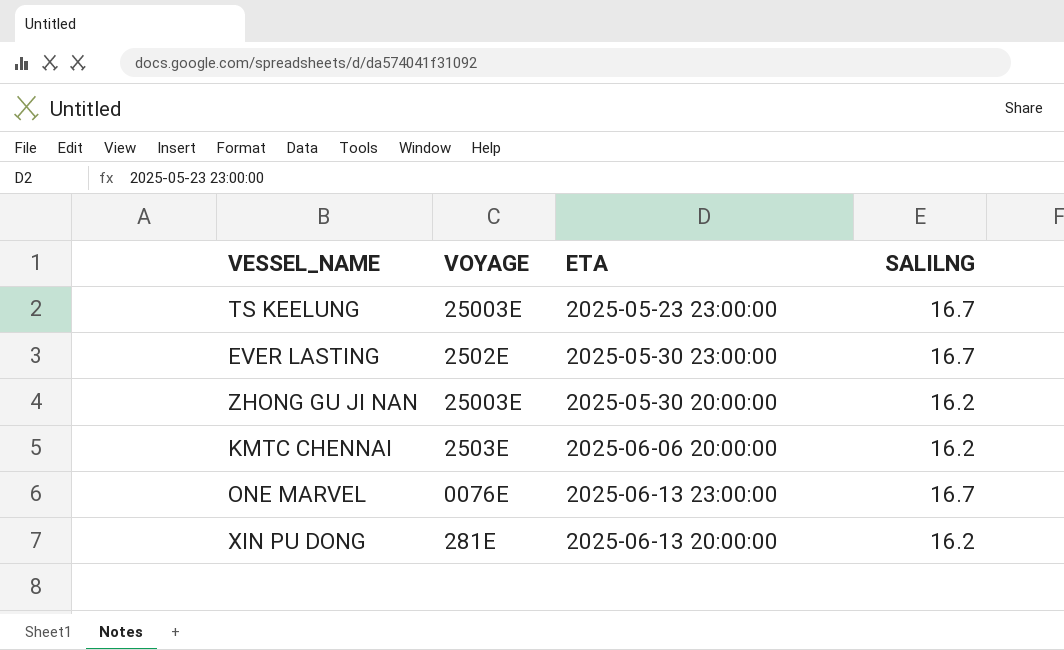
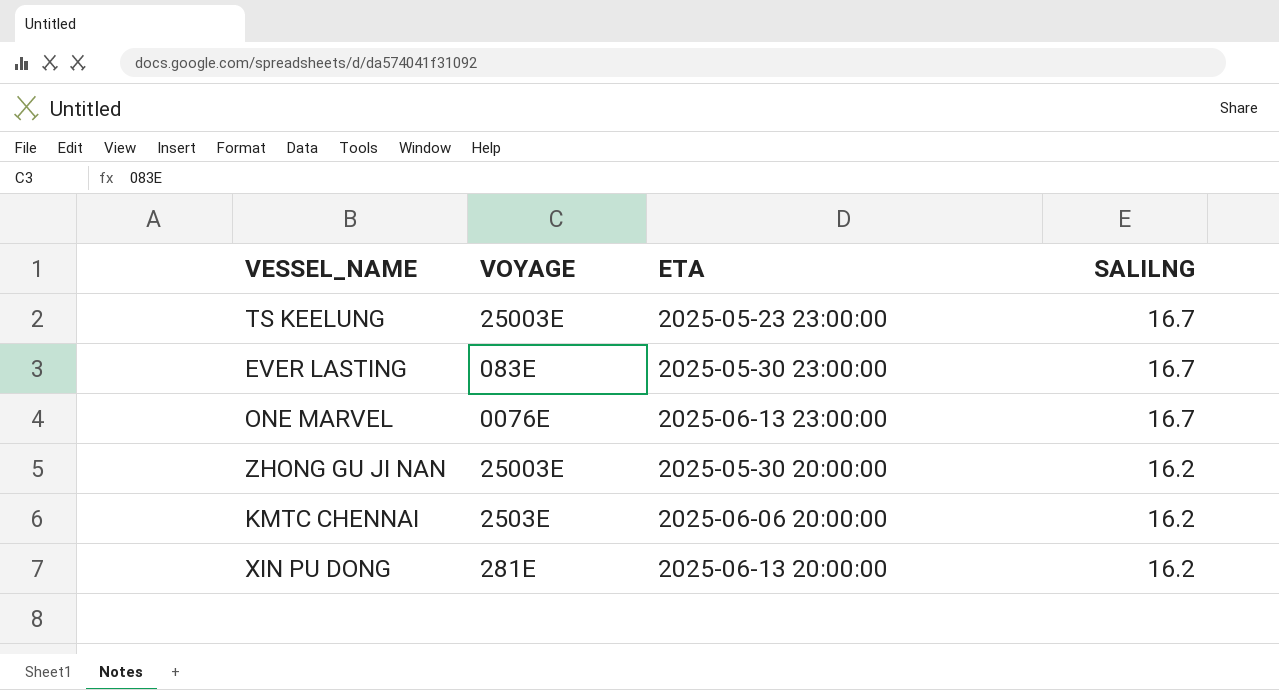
row order: none -> SALILNG descending
EVER LASTING | VOYAGE: 2502E -> 083E

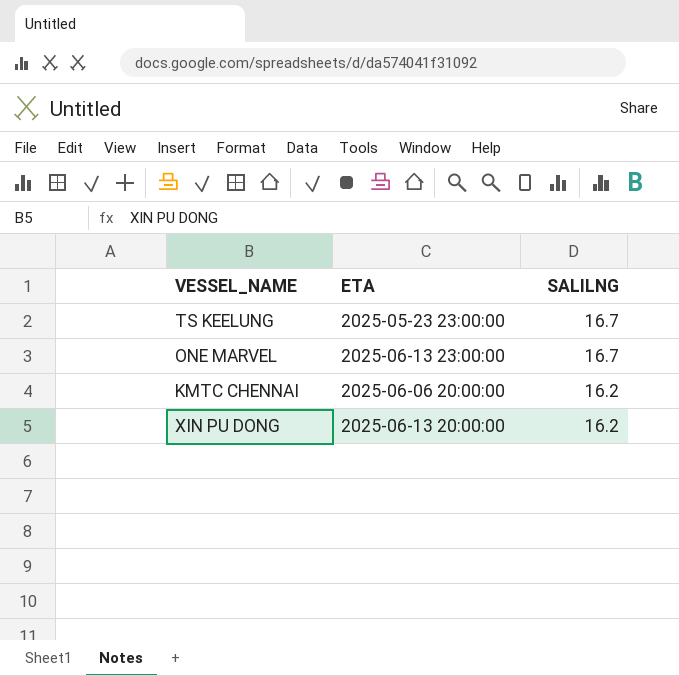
column VOYAGE | position: 2 -> none
row EVER LASTING: 083E | 2025-05-30 23:00:00 | 16.7 -> none
row ZHONG GU JI NAN: 25003E | 2025-05-30 20:00:00 | 16.2 -> none

